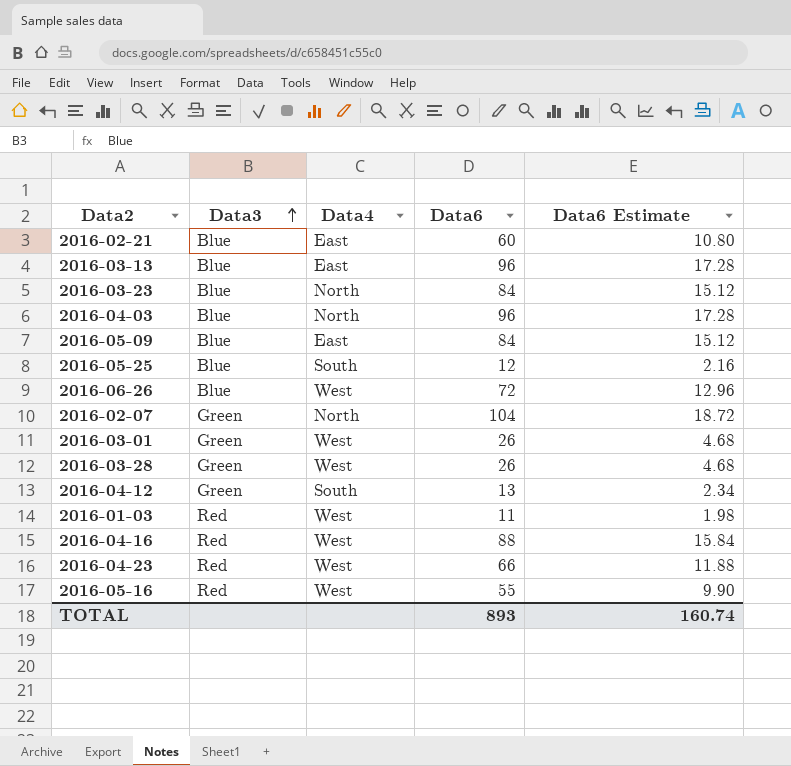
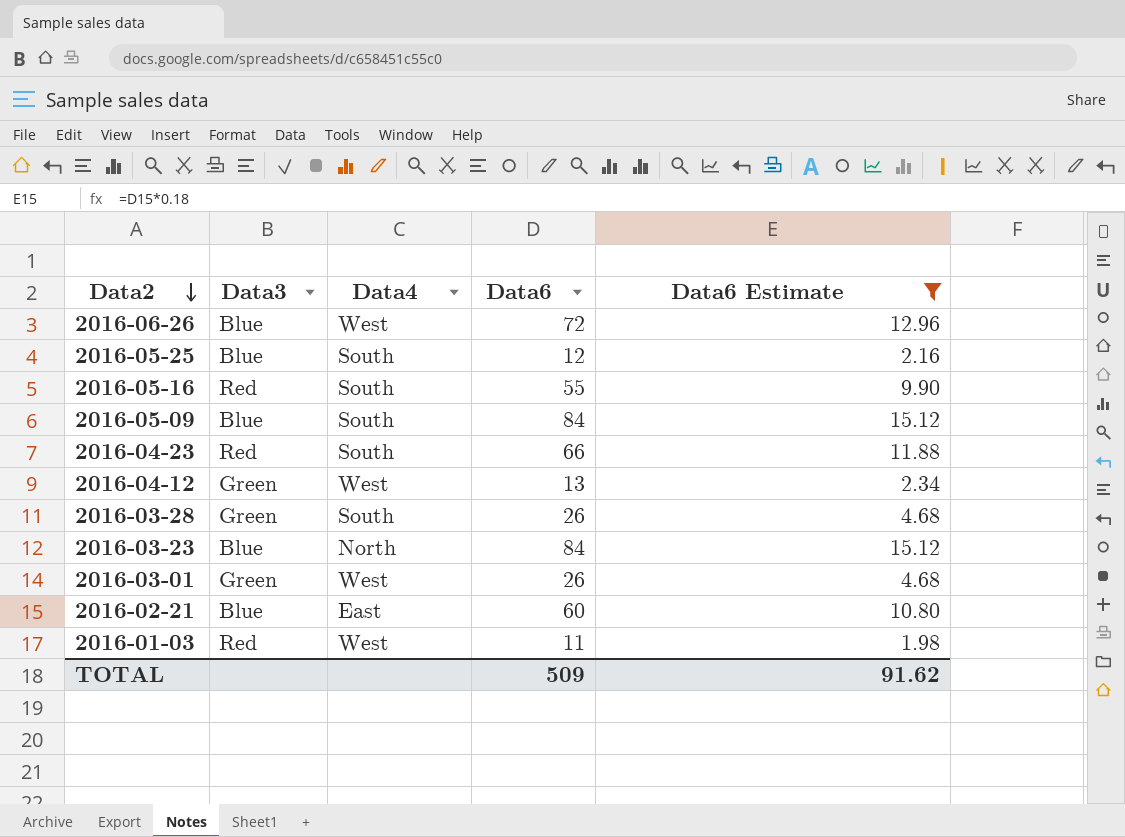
filter: none -> Data6 Estimate <= 15.12
row order: Data3 ascending -> Data2 descending
2016-05-16 | Data4: West -> South
2016-05-09 | Data4: East -> South
2016-04-23 | Data4: West -> South
2016-04-12 | Data4: South -> West
2016-03-28 | Data4: West -> South
TOTAL | Data6: 893 -> 509
TOTAL | Data6 Estimate: 160.74 -> 91.62

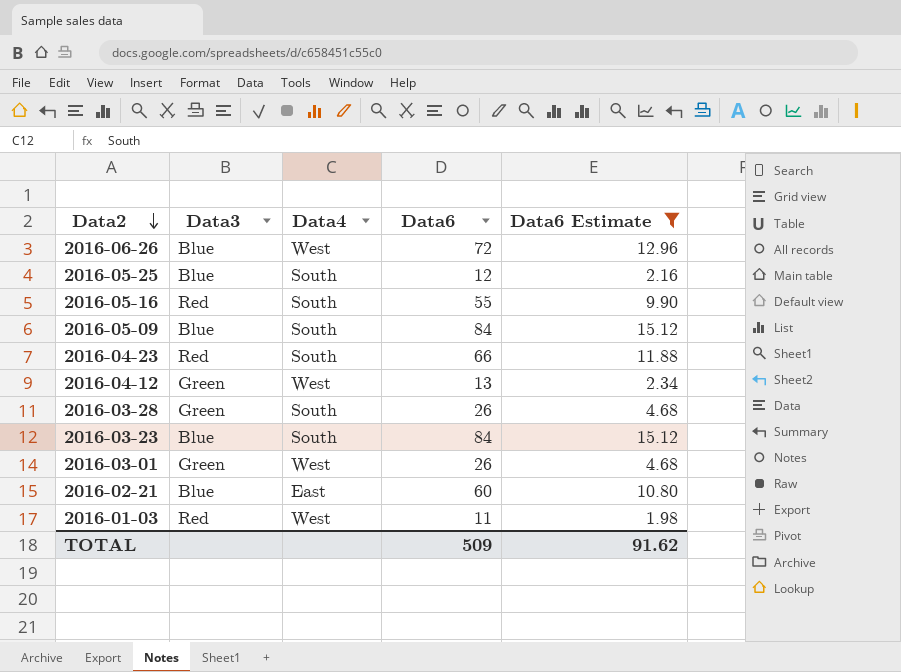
2016-03-23 | Data4: North -> South

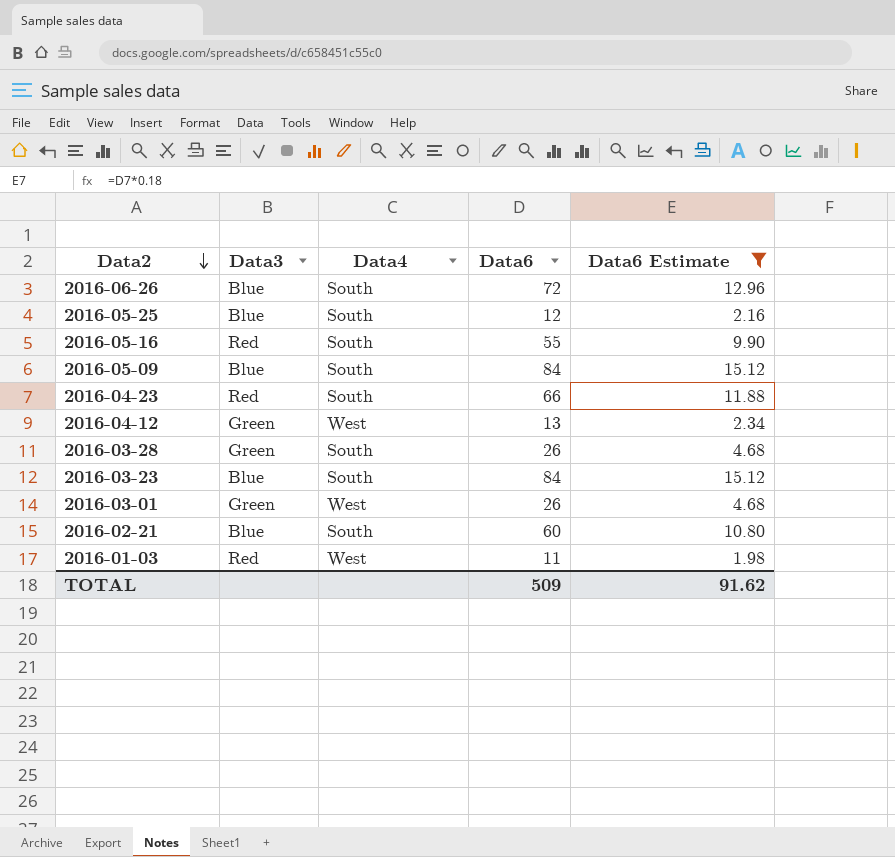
2016-06-26 | Data4: West -> South
2016-02-21 | Data4: East -> South

